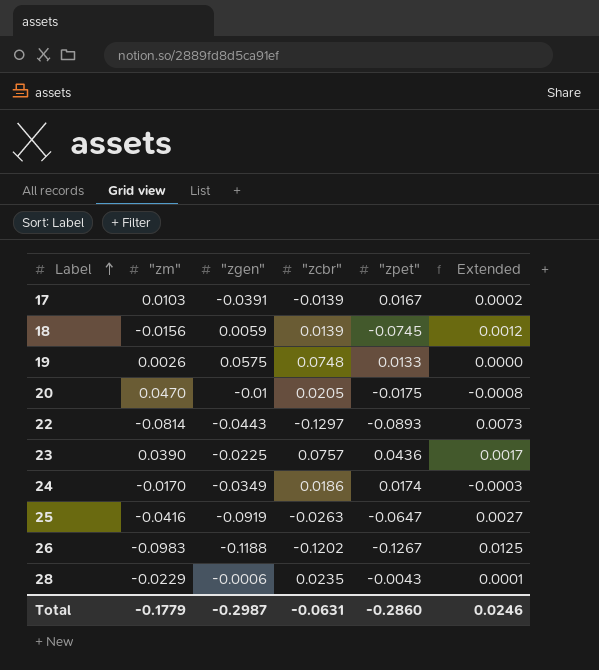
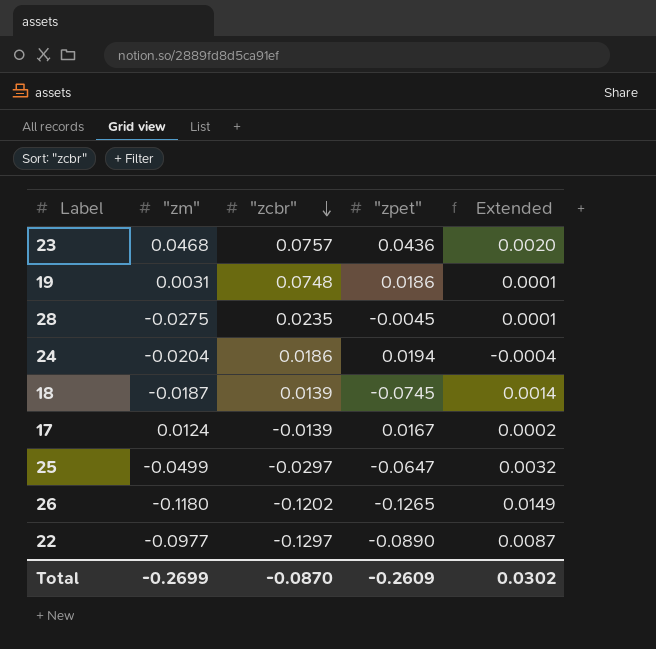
row order: Label ascending -> "zcbr" descending
column "zgen" | position: 3 -> none
row 20: 0.0470 | -0.01 | 0.0205 | -0.0175 | -0.0008 -> none
23 | "zm": 0.0390 -> 0.0468
23 | Extended: 0.0017 -> 0.0020
19 | "zm": 0.0026 -> 0.0031
19 | "zpet": 0.0133 -> 0.0186
19 | Extended: 0.0000 -> 0.0001
28 | "zm": -0.0229 -> -0.0275
28 | "zpet": -0.0043 -> -0.0045
24 | "zm": -0.0170 -> -0.0204
24 | "zpet": 0.0174 -> 0.0194
24 | Extended: -0.0003 -> -0.0004
18 | "zm": -0.0156 -> -0.0187
18 | Extended: 0.0012 -> 0.0014
17 | "zm": 0.0103 -> 0.0124
25 | "zm": -0.0416 -> -0.0499
25 | "zcbr": -0.0263 -> -0.0297
25 | Extended: 0.0027 -> 0.0032
26 | "zm": -0.0983 -> -0.1180
26 | "zpet": -0.1267 -> -0.1265
26 | Extended: 0.0125 -> 0.0149
22 | "zm": -0.0814 -> -0.0977
22 | "zpet": -0.0893 -> -0.0890
22 | Extended: 0.0073 -> 0.0087
Total | "zm": -0.1779 -> -0.2699
Total | "zcbr": -0.0631 -> -0.0870
Total | "zpet": -0.2860 -> -0.2609
Total | Extended: 0.0246 -> 0.0302

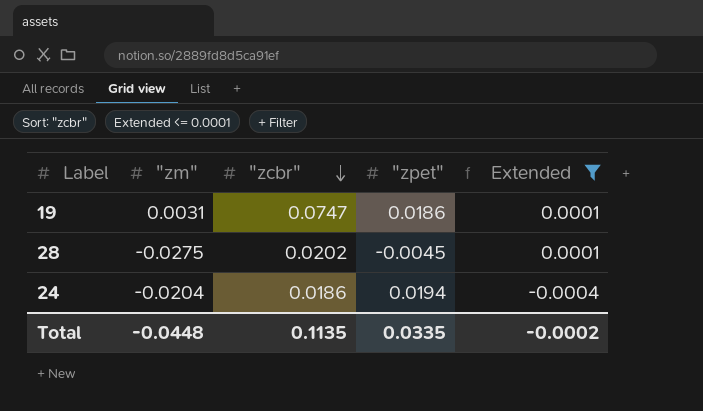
filter: none -> Extended <= 0.0001
19 | "zcbr": 0.0748 -> 0.0747
28 | "zcbr": 0.0235 -> 0.0202
Total | "zm": -0.2699 -> -0.0448
Total | "zcbr": -0.0870 -> 0.1135
Total | "zpet": -0.2609 -> 0.0335
Total | Extended: 0.0302 -> -0.0002

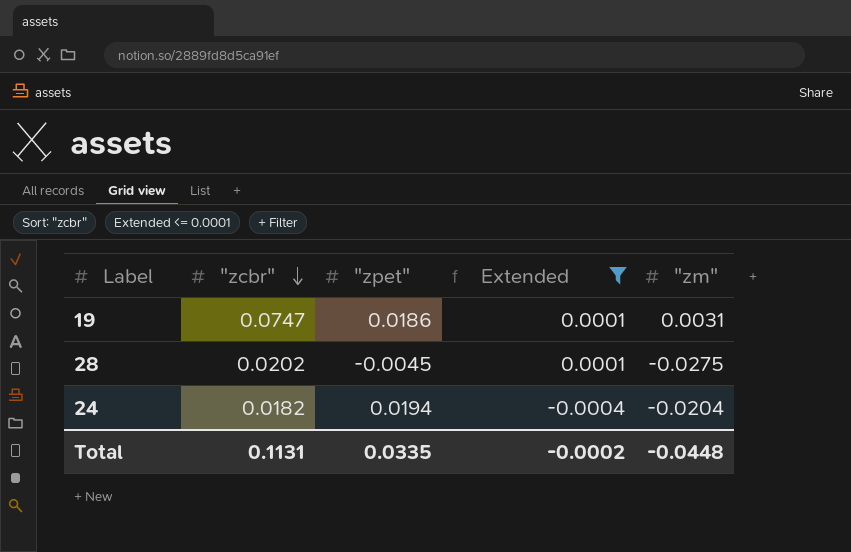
column "zm" | position: 2 -> 5
24 | "zcbr": 0.0186 -> 0.0182
Total | "zcbr": 0.1135 -> 0.1131

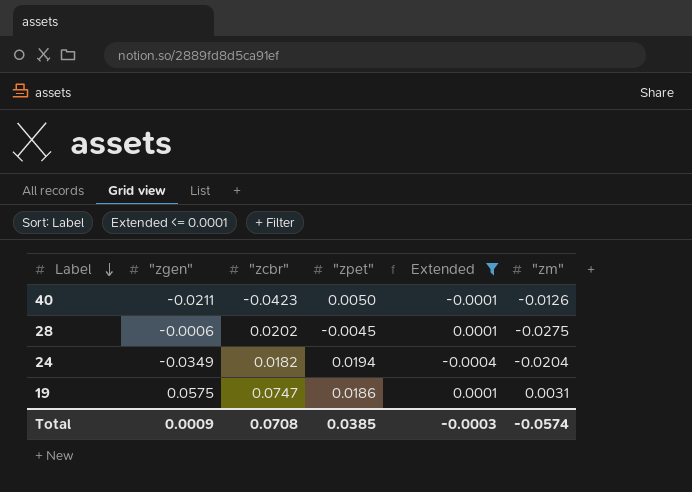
row order: "zcbr" descending -> Label descending
column "zgen" | position: none -> 2
row 40: none -> -0.0211 | -0.0423 | 0.0050 | -0.0001 | -0.0126
Total | "zcbr": 0.1131 -> 0.0708
Total | "zpet": 0.0335 -> 0.0385
Total | Extended: -0.0002 -> -0.0003
Total | "zm": -0.0448 -> -0.0574

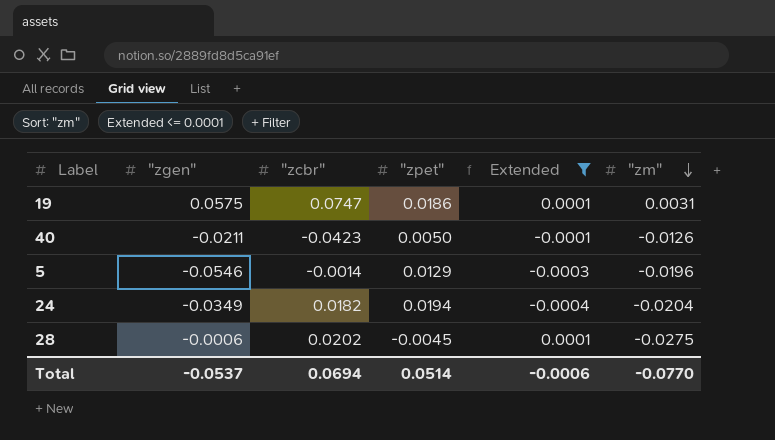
row order: Label descending -> "zm" descending
row 5: none -> -0.0546 | -0.0014 | 0.0129 | -0.0003 | -0.0196
Total | "zgen": 0.0009 -> -0.0537
Total | "zcbr": 0.0708 -> 0.0694
Total | "zpet": 0.0385 -> 0.0514
Total | Extended: -0.0003 -> -0.0006
Total | "zm": -0.0574 -> -0.0770

